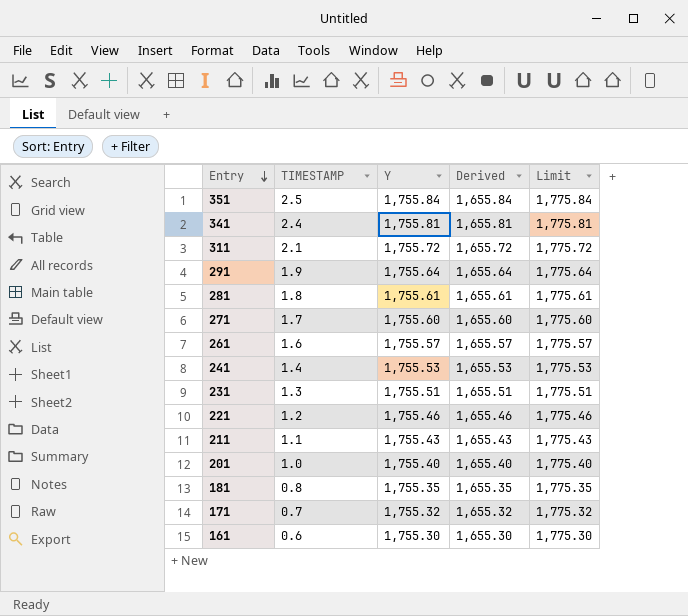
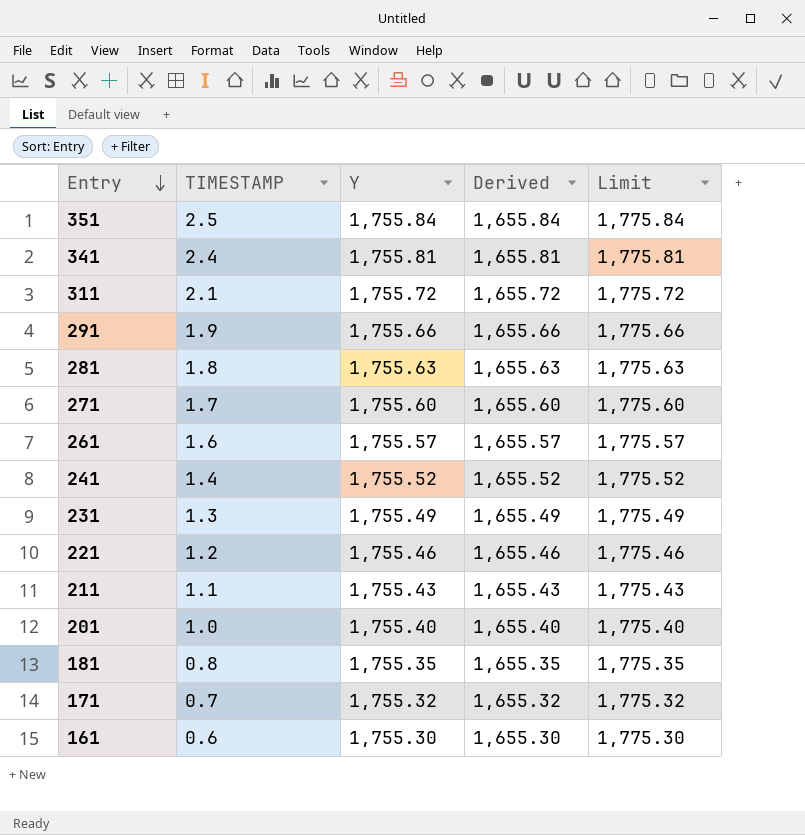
291 | Y: 1,755.64 -> 1,755.66
291 | Derived: 1,655.64 -> 1,655.66
291 | Limit: 1,775.64 -> 1,775.66
281 | Y: 1,755.61 -> 1,755.63
281 | Derived: 1,655.61 -> 1,655.63
281 | Limit: 1,775.61 -> 1,775.63
241 | Y: 1,755.53 -> 1,755.52
241 | Derived: 1,655.53 -> 1,655.52
241 | Limit: 1,775.53 -> 1,775.52
231 | Y: 1,755.51 -> 1,755.49
231 | Derived: 1,655.51 -> 1,655.49
231 | Limit: 1,775.51 -> 1,775.49

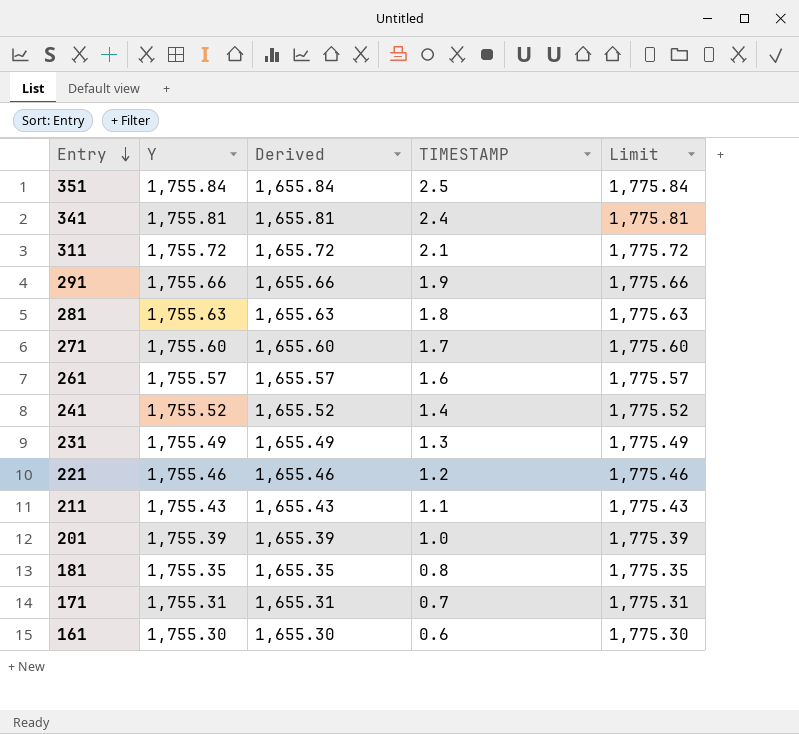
column TIMESTAMP | position: 2 -> 4
201 | Y: 1,755.40 -> 1,755.39
201 | Derived: 1,655.40 -> 1,655.39
201 | Limit: 1,775.40 -> 1,775.39
171 | Y: 1,755.32 -> 1,755.31
171 | Derived: 1,655.32 -> 1,655.31
171 | Limit: 1,775.32 -> 1,775.31

